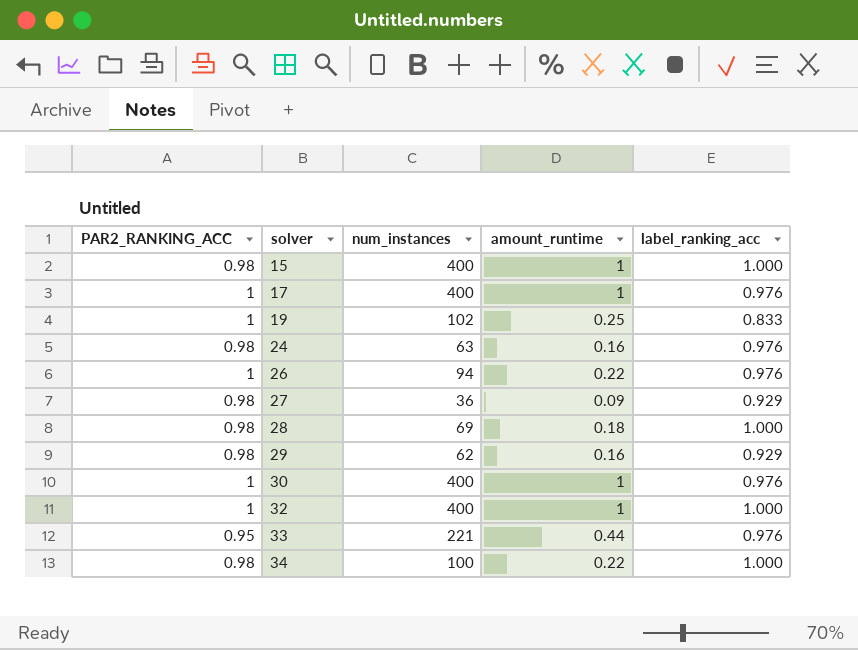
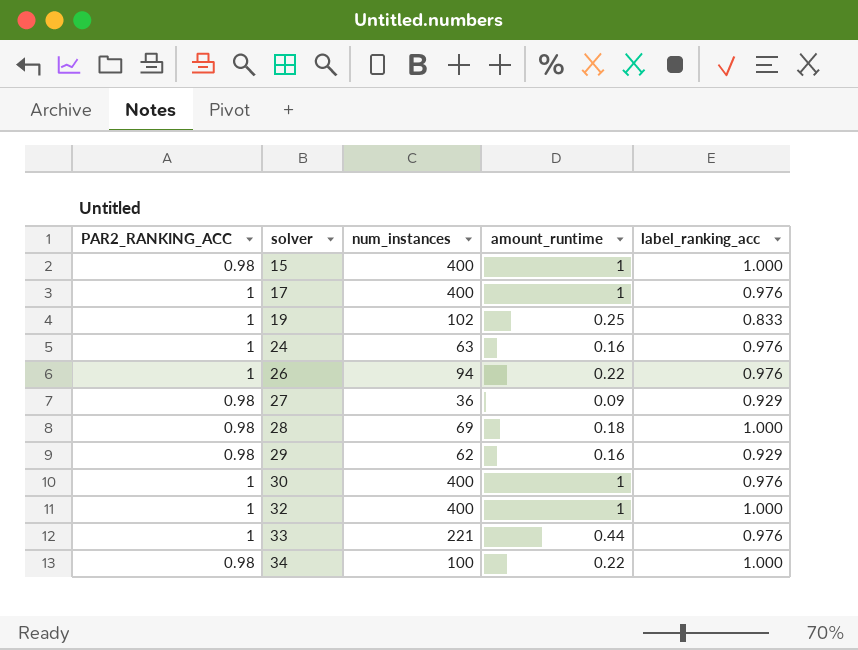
24 | PAR2_RANKING_ACC: 0.98 -> 1
33 | PAR2_RANKING_ACC: 0.95 -> 1

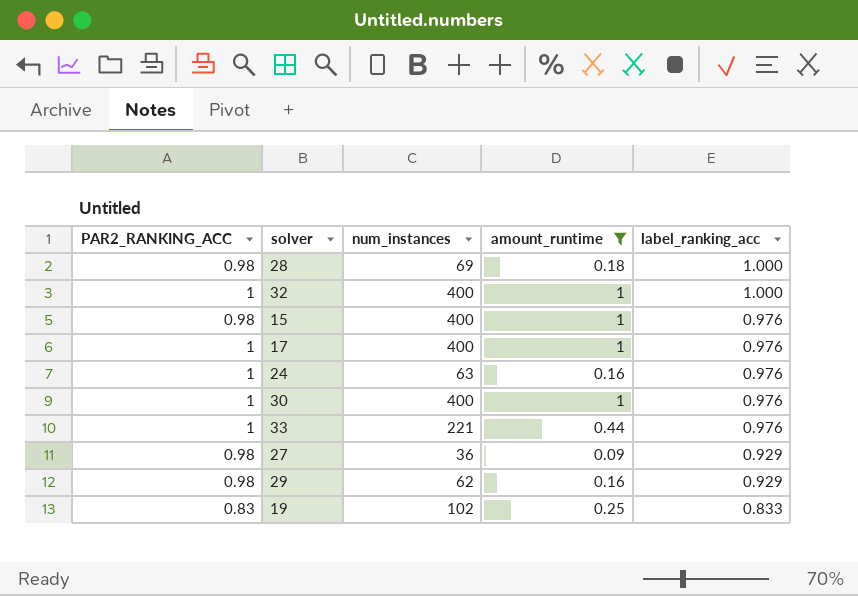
filter: none -> amount_runtime != 0.22
row order: solver ascending -> label_ranking_acc descending
15 | label_ranking_acc: 1.000 -> 0.976
19 | PAR2_RANKING_ACC: 1 -> 0.83

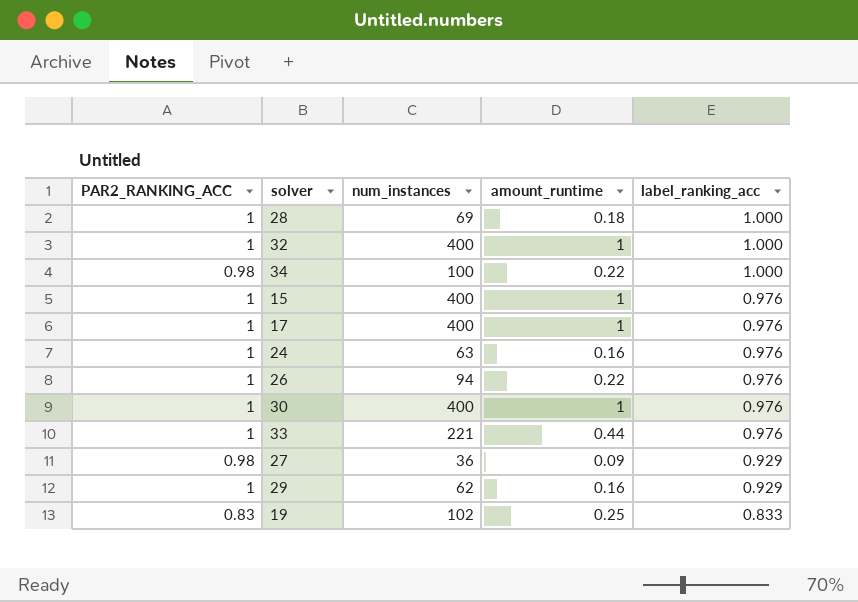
filter: amount_runtime != 0.22 -> none
28 | PAR2_RANKING_ACC: 0.98 -> 1
15 | PAR2_RANKING_ACC: 0.98 -> 1
29 | PAR2_RANKING_ACC: 0.98 -> 1

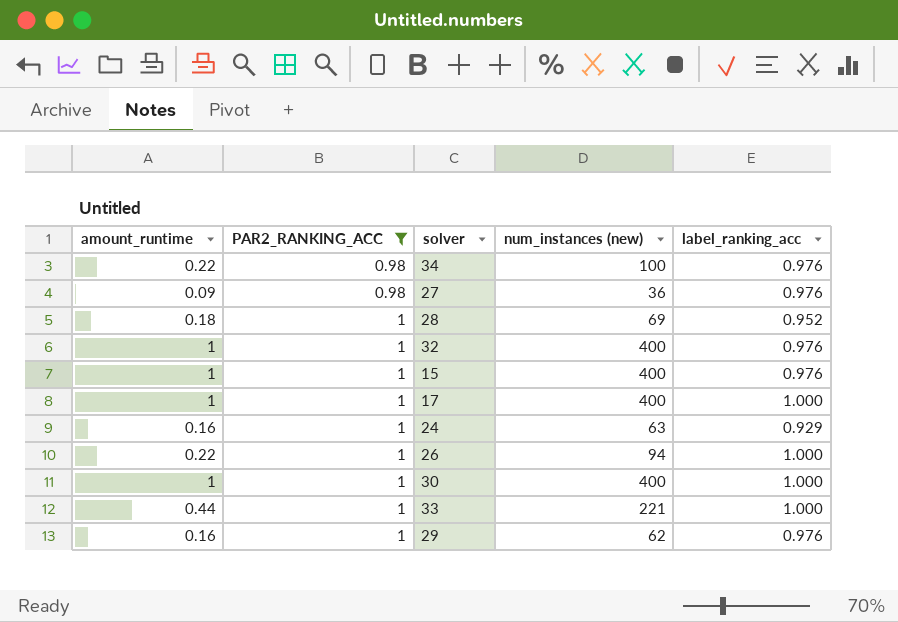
filter: none -> PAR2_RANKING_ACC != 0.83
row order: label_ranking_acc descending -> PAR2_RANKING_ACC ascending
column amount_runtime | position: 4 -> 1
column name: num_instances -> num_instances (new)
34 | label_ranking_acc: 1.000 -> 0.976
27 | label_ranking_acc: 0.929 -> 0.976
28 | label_ranking_acc: 1.000 -> 0.952
32 | label_ranking_acc: 1.000 -> 0.976
17 | label_ranking_acc: 0.976 -> 1.000
24 | label_ranking_acc: 0.976 -> 0.929
26 | label_ranking_acc: 0.976 -> 1.000
30 | label_ranking_acc: 0.976 -> 1.000
33 | label_ranking_acc: 0.976 -> 1.000
29 | label_ranking_acc: 0.929 -> 0.976

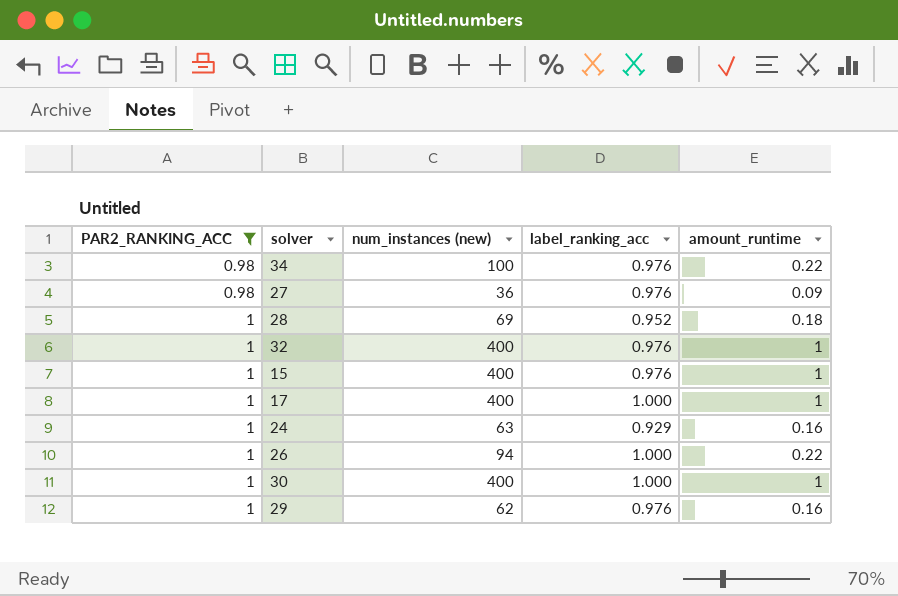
column amount_runtime | position: 1 -> 5
row 33: 0.44 | 1 | 221 | 1.000 -> none

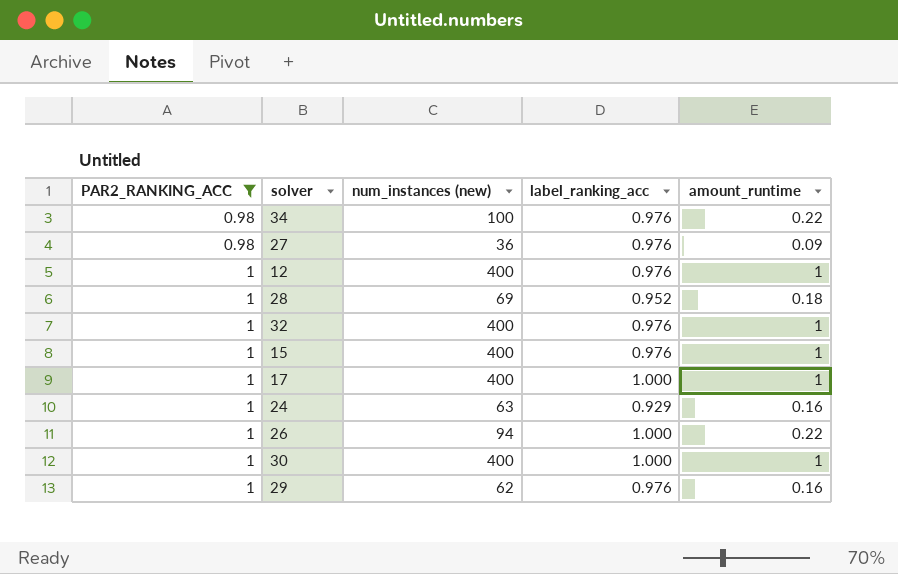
row 12: none -> 1 | 400 | 0.976 | 1

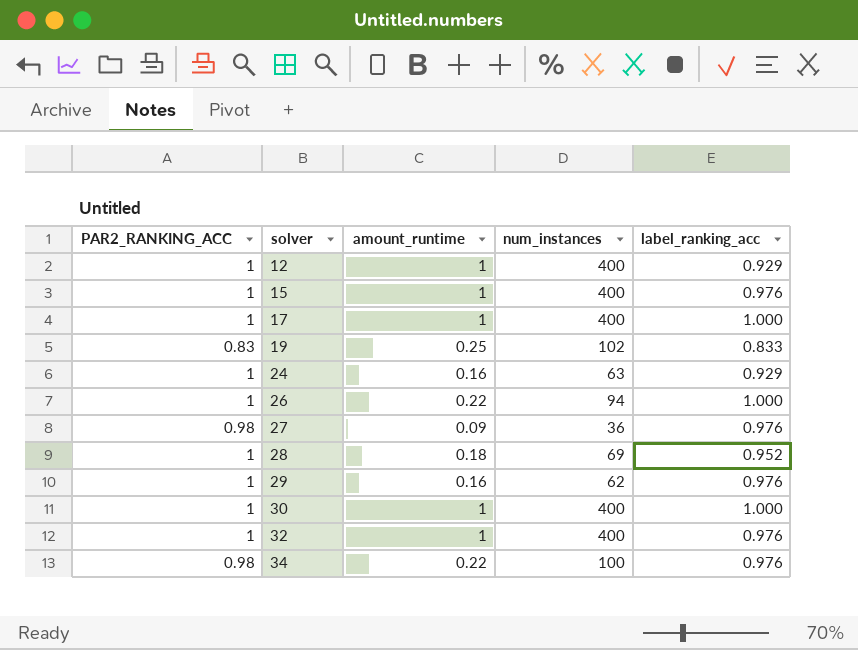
filter: PAR2_RANKING_ACC != 0.83 -> none
row order: PAR2_RANKING_ACC ascending -> solver ascending
column amount_runtime | position: 5 -> 3
column name: num_instances (new) -> num_instances
12 | label_ranking_acc: 0.976 -> 0.929

